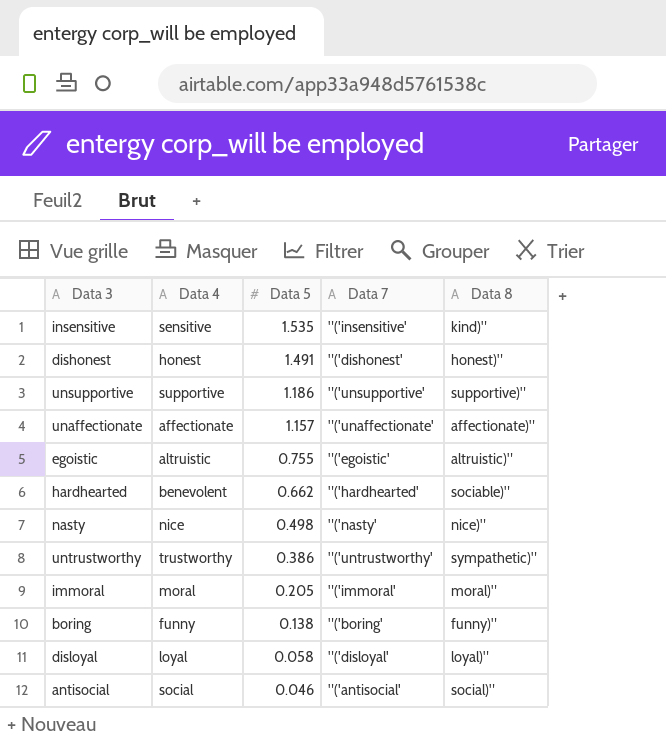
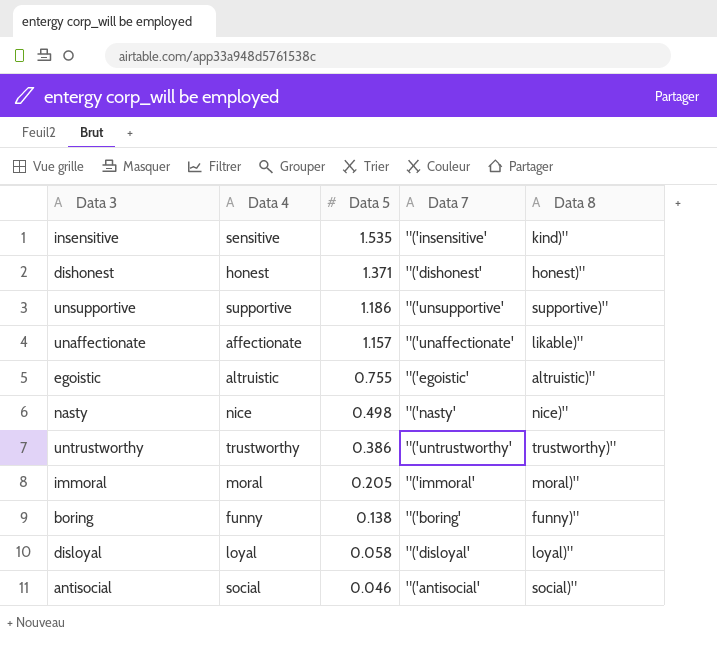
row hardhearted: benevolent | 0.662 | "('hardhearted' | sociable)" -> none
dishonest | Data 5: 1.491 -> 1.371
unaffectionate | Data 8: affectionate)" -> likable)"
untrustworthy | Data 8: sympathetic)" -> trustworthy)"

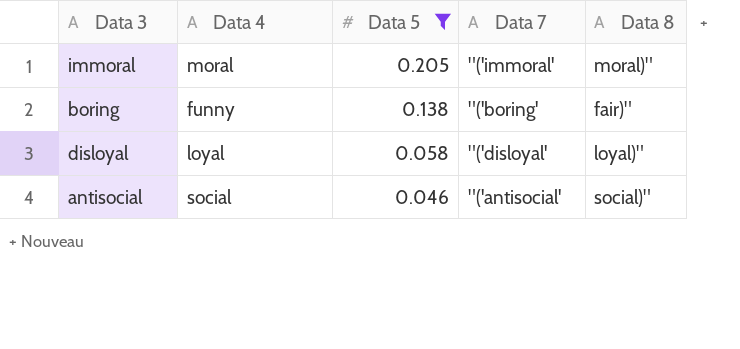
filter: none -> Data 5 <= 0.205
boring | Data 8: funny)" -> fair)"

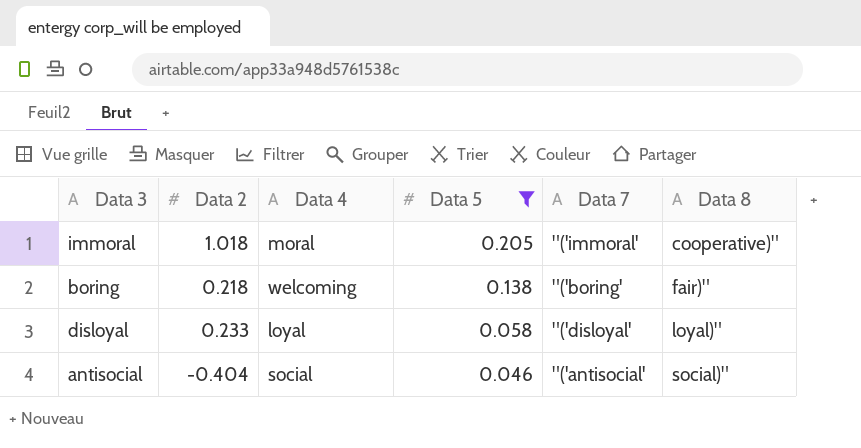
column Data 2 | position: none -> 2
immoral | Data 8: moral)" -> cooperative)"
boring | Data 4: funny -> welcoming

